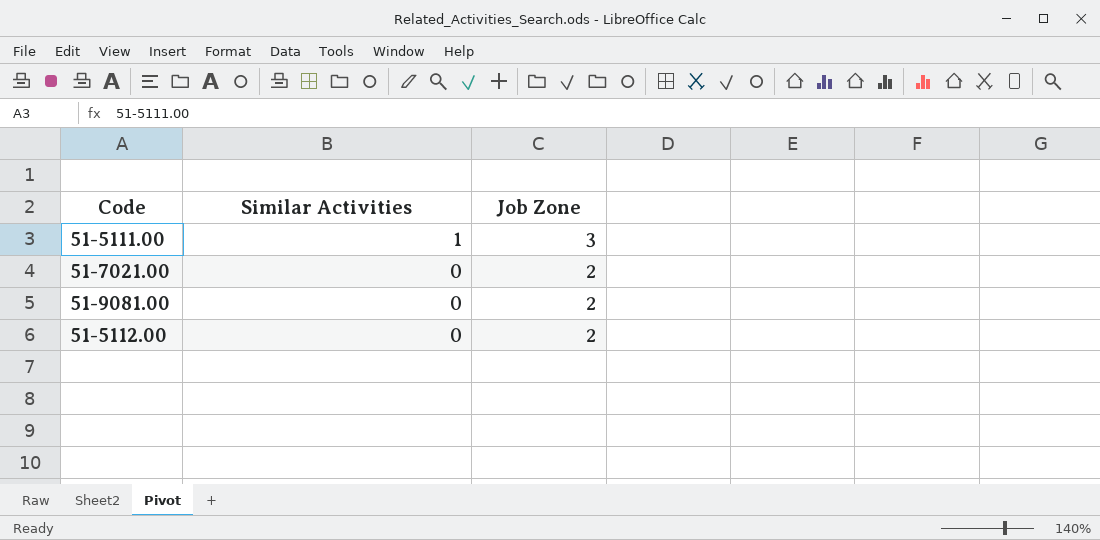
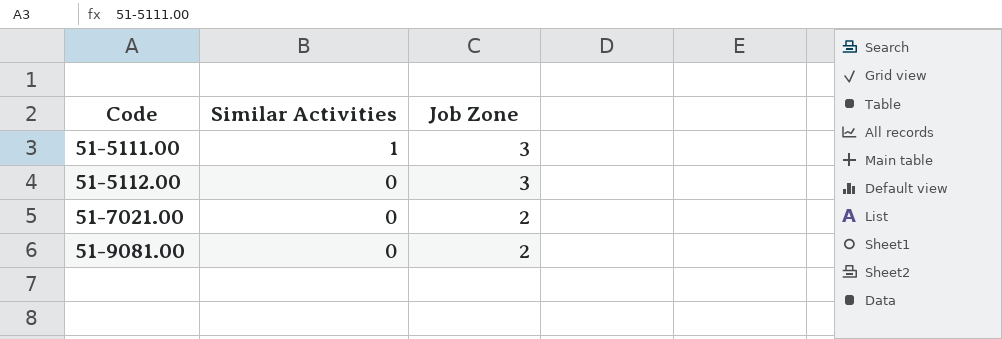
row order: Similar Activities descending -> Code ascending
51-5112.00 | Job Zone: 2 -> 3

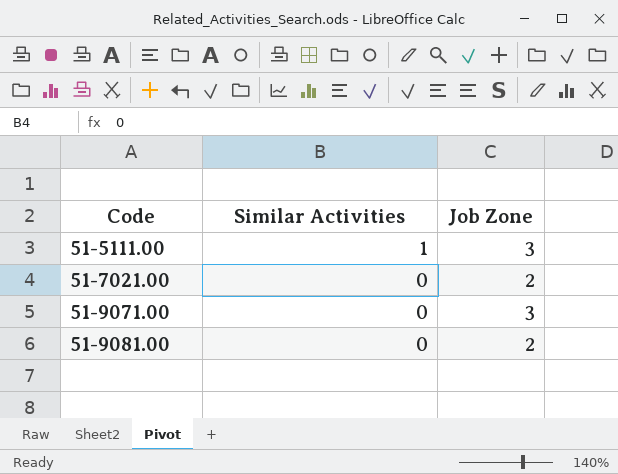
row 51-5112.00: 0 | 3 -> none
row 51-9071.00: none -> 0 | 3

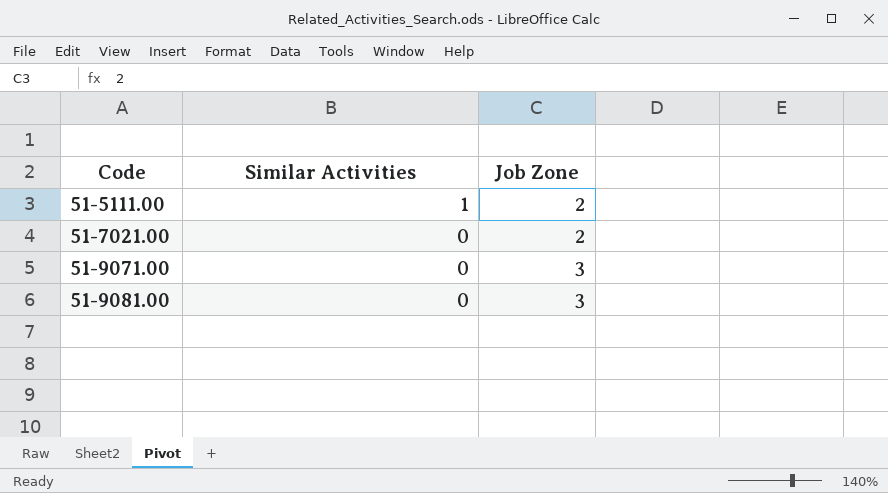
51-5111.00 | Job Zone: 3 -> 2
51-9081.00 | Job Zone: 2 -> 3

